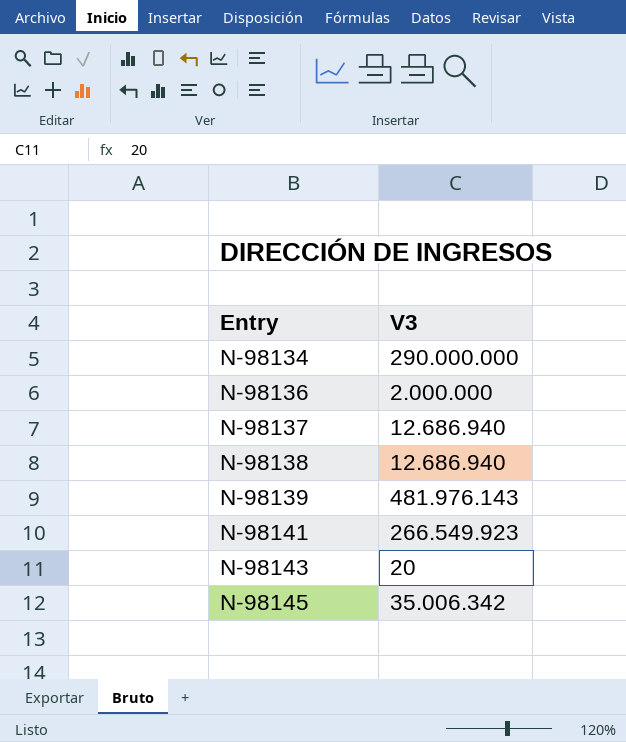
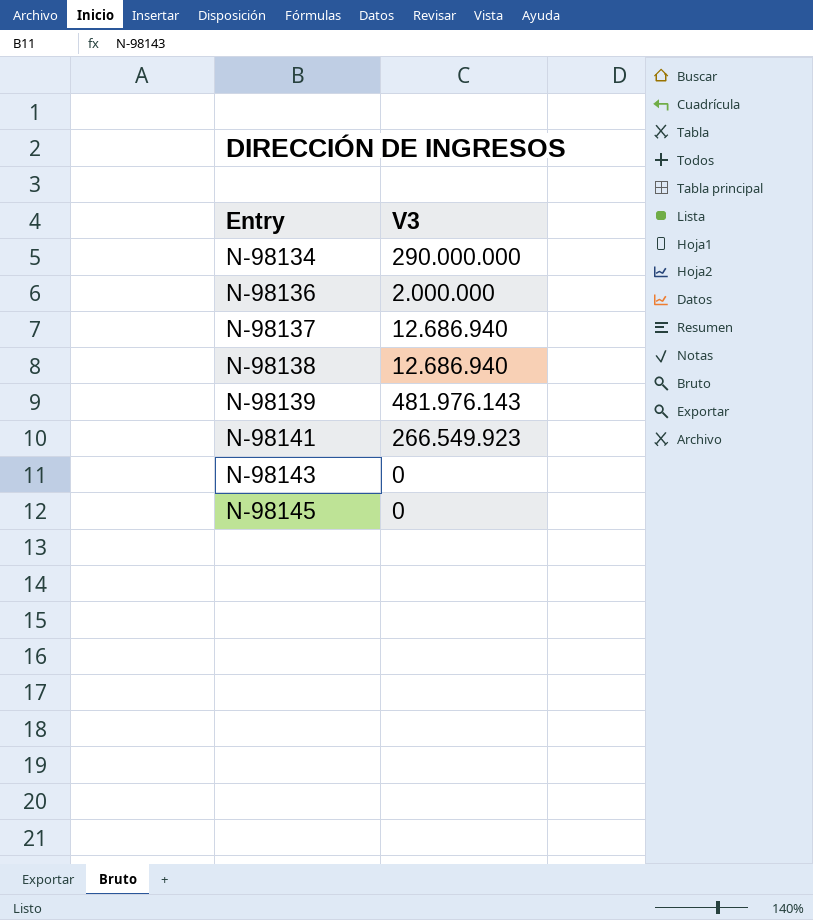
N-98143 | V3: 20 -> 0
N-98145 | V3: 35.006.342 -> 0

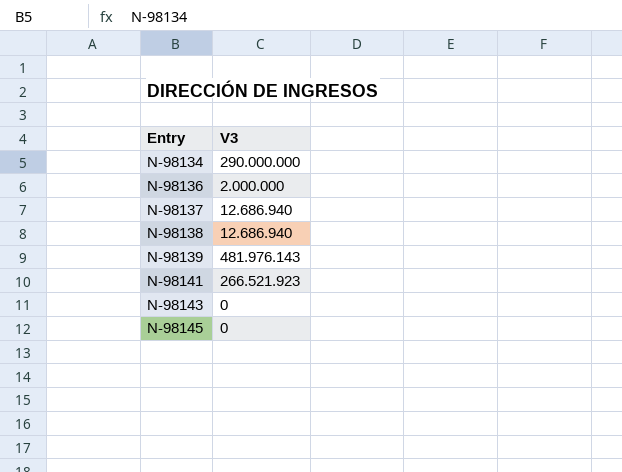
N-98141 | V3: 266.549.923 -> 266.521.923

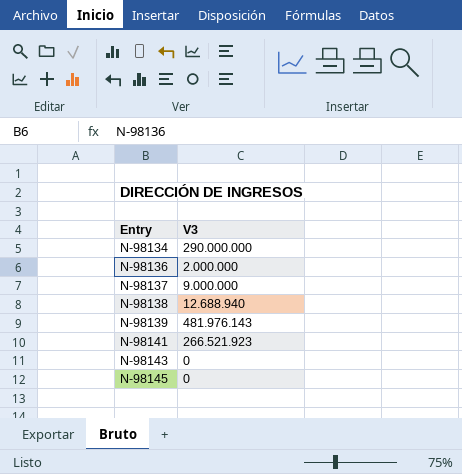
N-98137 | V3: 12.686.940 -> 9.000.000
N-98138 | V3: 12.686.940 -> 12.688.940

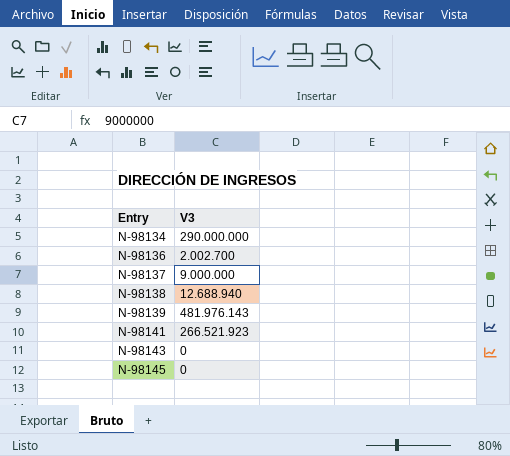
N-98136 | V3: 2.000.000 -> 2.002.700

